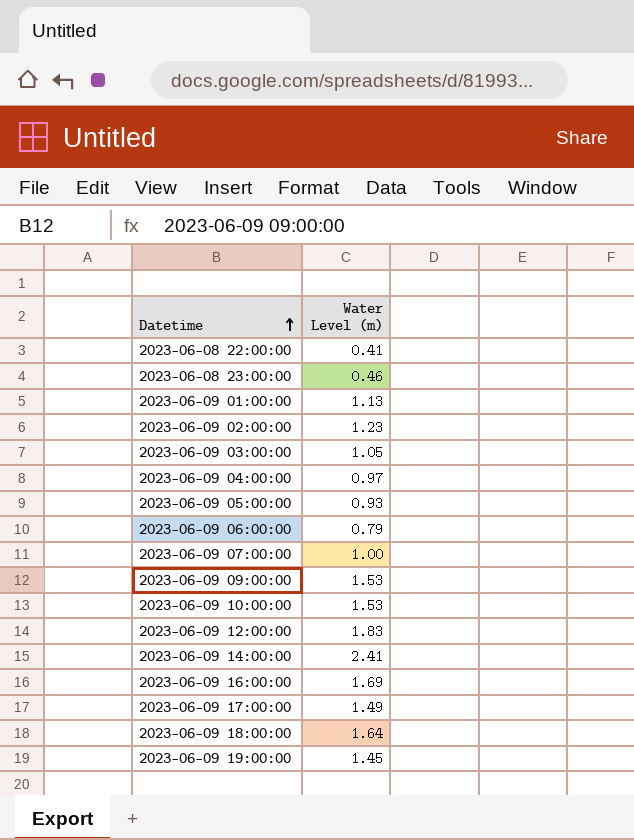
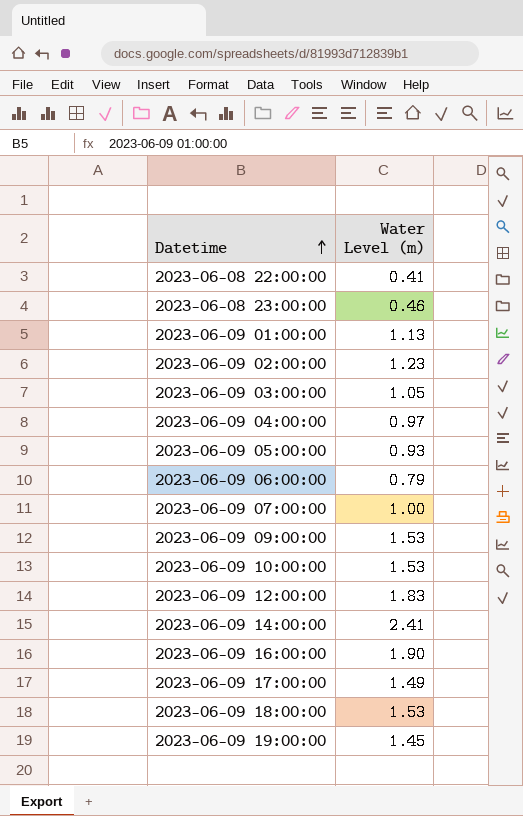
2023-06-09 16:00:00 | Water Level (m): 1.69 -> 1.90
2023-06-09 18:00:00 | Water Level (m): 1.64 -> 1.53

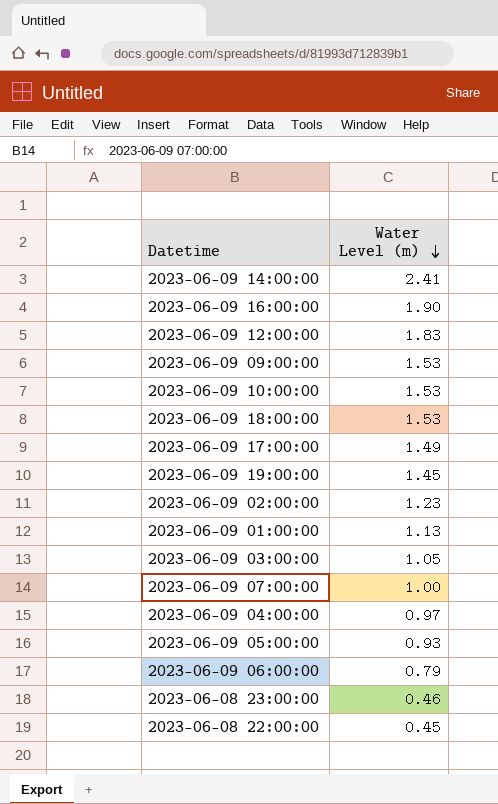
row order: Datetime ascending -> Water Level (m) descending
2023-06-08 22:00:00 | Water Level (m): 0.41 -> 0.45

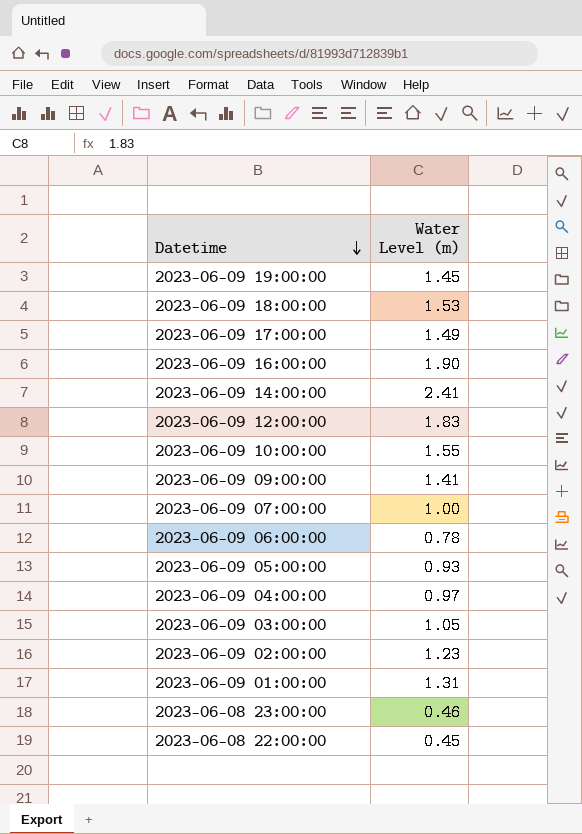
row order: Water Level (m) descending -> Datetime descending
2023-06-09 10:00:00 | Water Level (m): 1.53 -> 1.55
2023-06-09 09:00:00 | Water Level (m): 1.53 -> 1.41
2023-06-09 06:00:00 | Water Level (m): 0.79 -> 0.78
2023-06-09 01:00:00 | Water Level (m): 1.13 -> 1.31

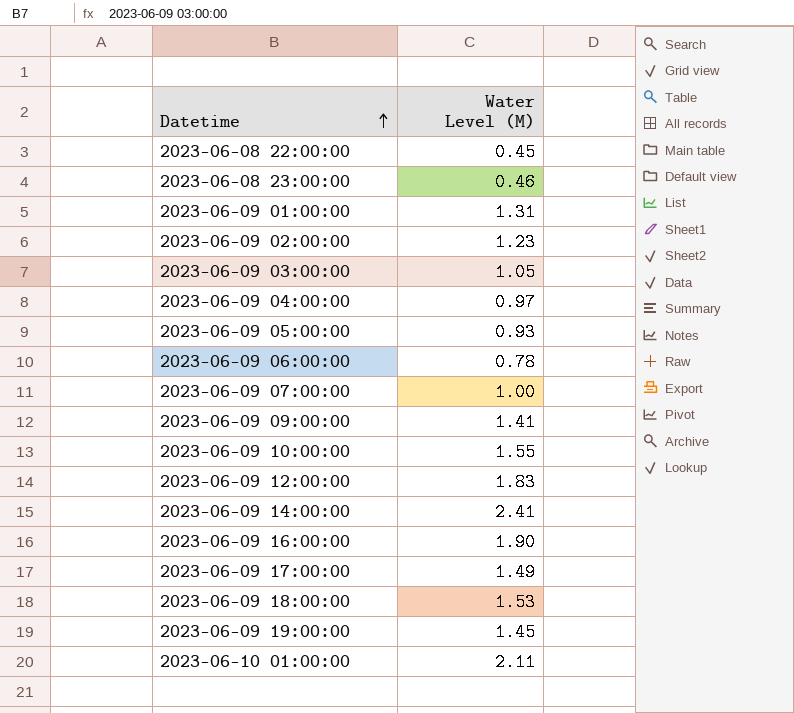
row order: Datetime descending -> Datetime ascending
column name: Water Level (m) -> Water Level (M)
row 2023-06-10 01:00:00: none -> 2.11

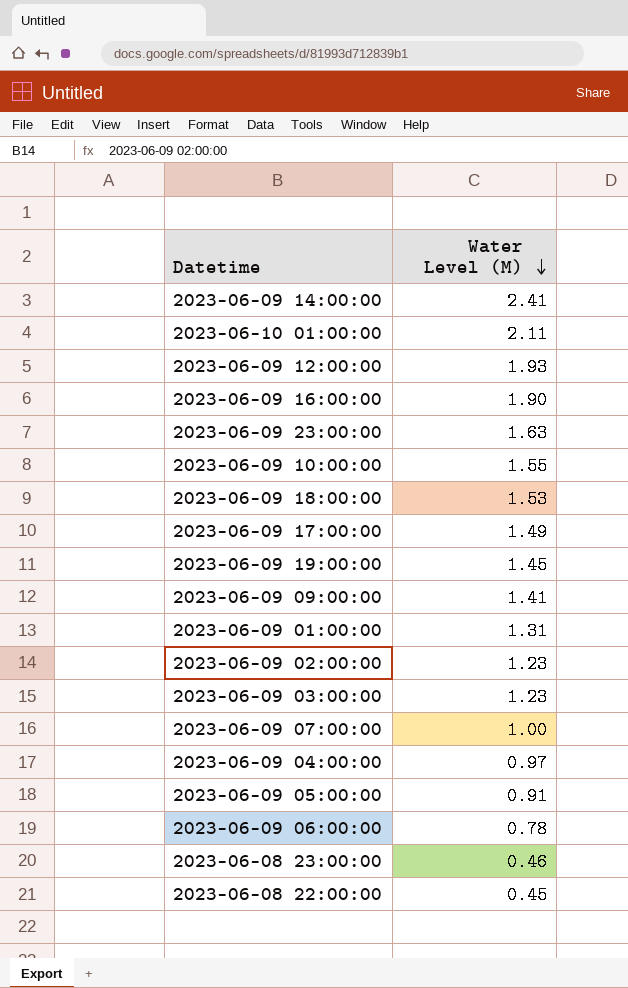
row order: Datetime ascending -> Water Level (M) descending
2023-06-09 12:00:00 | Water Level (M): 1.83 -> 1.93
row 2023-06-09 23:00:00: none -> 1.63
2023-06-09 03:00:00 | Water Level (M): 1.05 -> 1.23
2023-06-09 05:00:00 | Water Level (M): 0.93 -> 0.91

